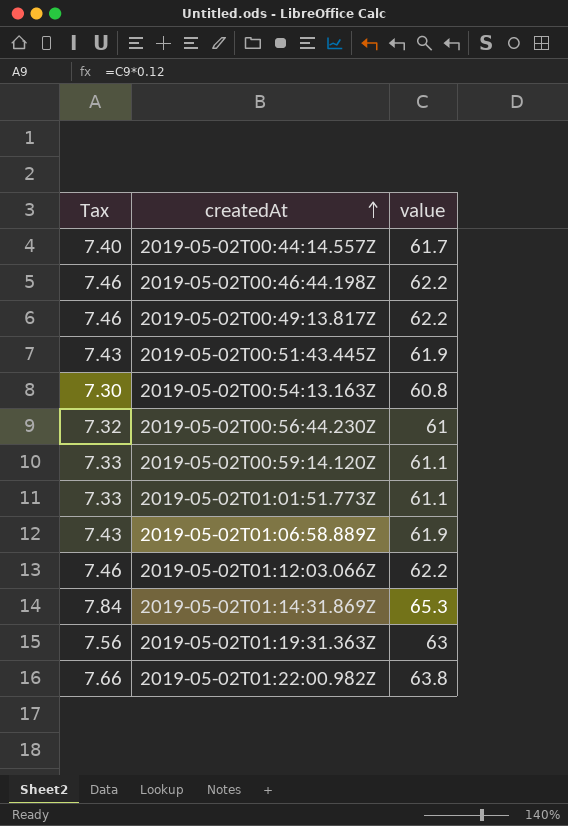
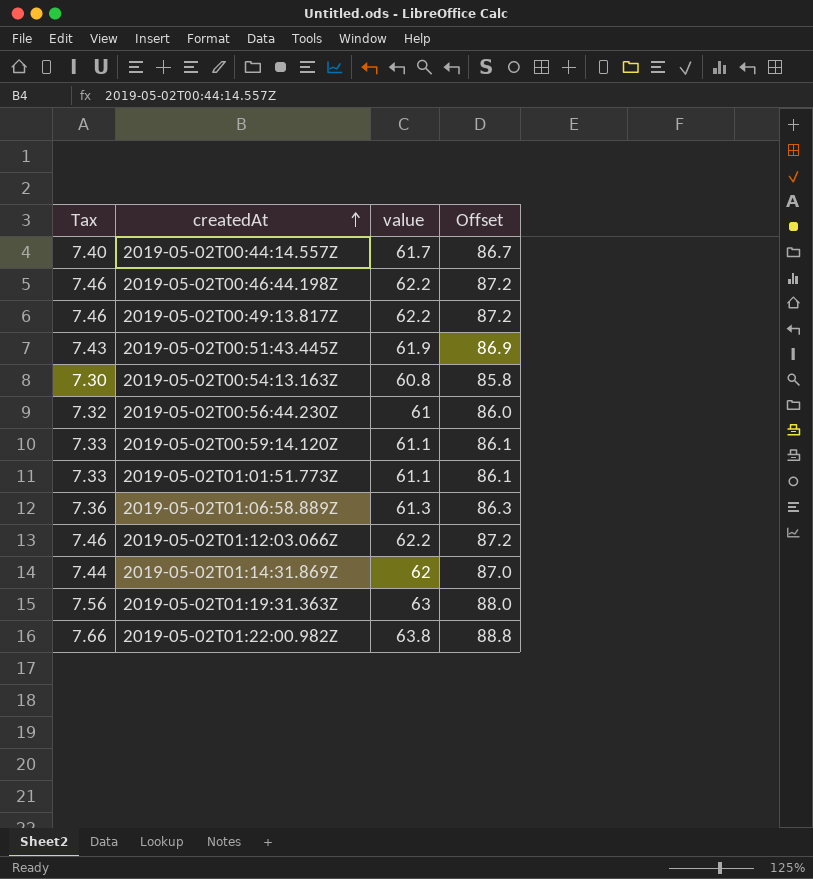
column Offset | formula: none -> [value] + 25
2019-05-02T01:06:58.889Z | Tax: 7.43 -> 7.36
2019-05-02T01:06:58.889Z | value: 61.9 -> 61.3
2019-05-02T01:14:31.869Z | Tax: 7.84 -> 7.44
2019-05-02T01:14:31.869Z | value: 65.3 -> 62

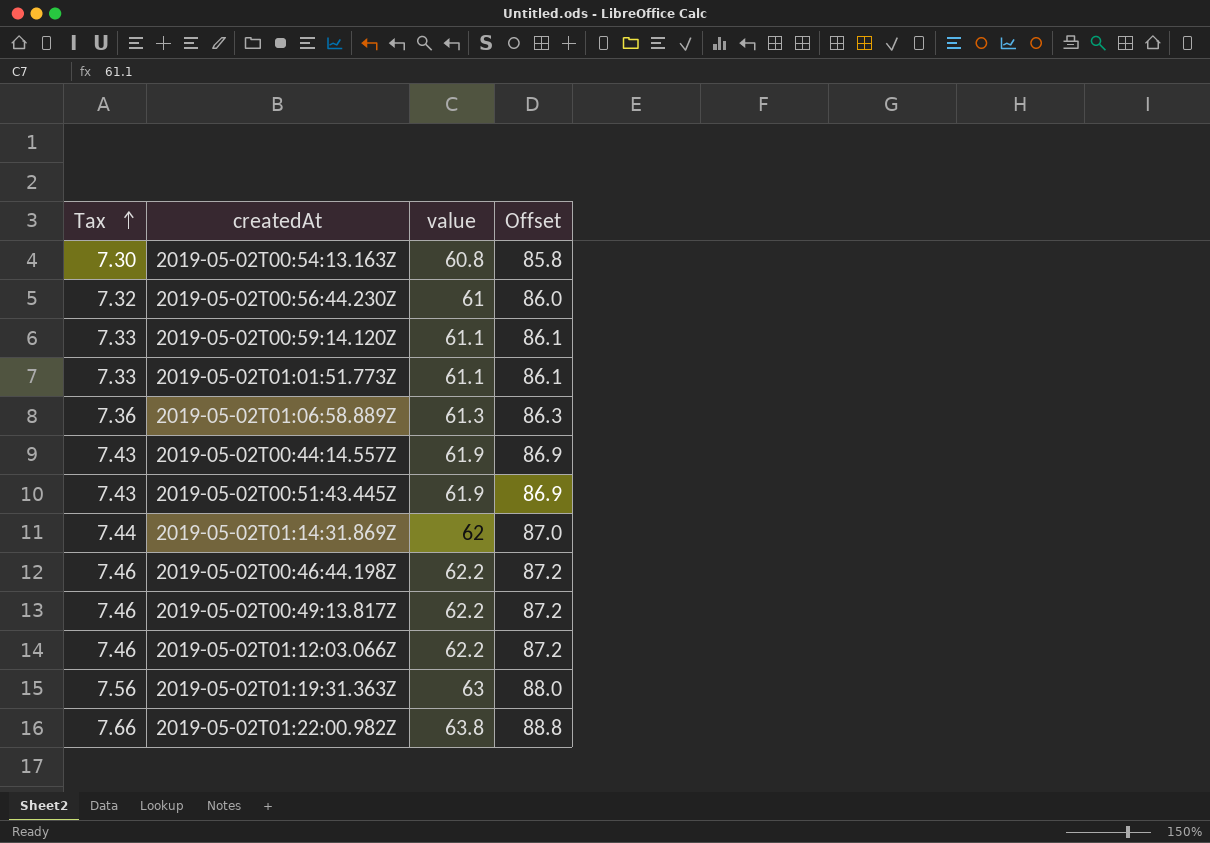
row order: createdAt ascending -> Tax ascending
2019-05-02T00:44:14.557Z | Tax: 7.40 -> 7.43
2019-05-02T00:44:14.557Z | value: 61.7 -> 61.9
2019-05-02T00:44:14.557Z | Offset: 86.7 -> 86.9

